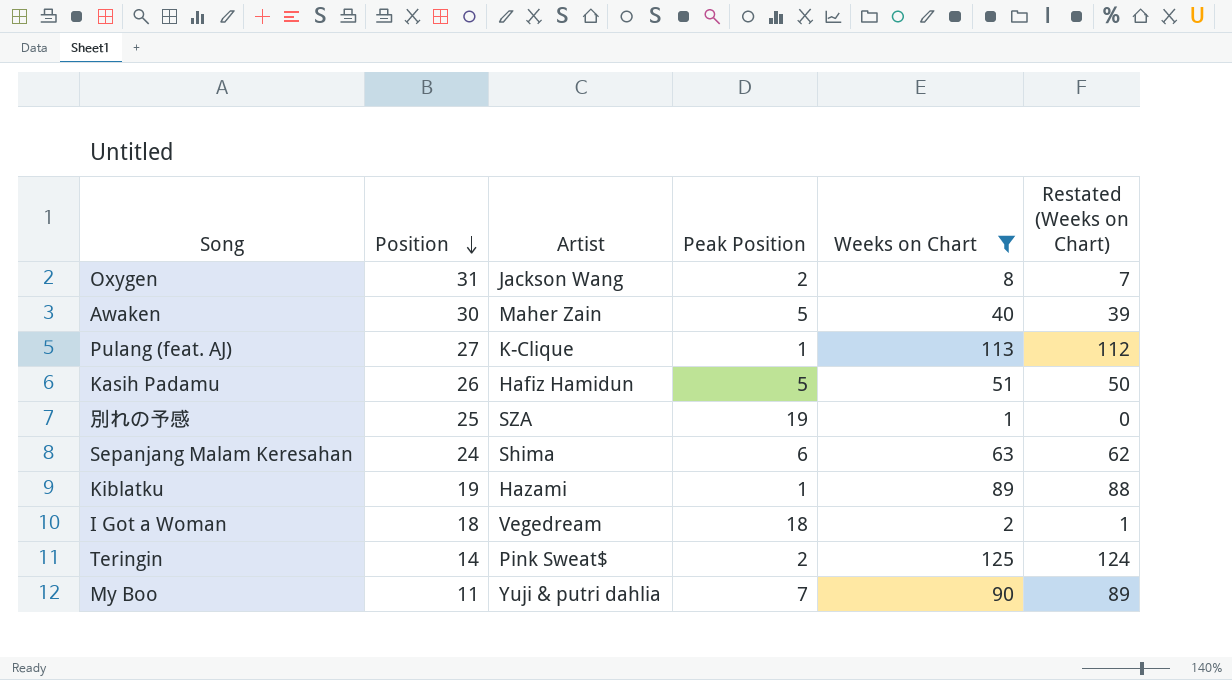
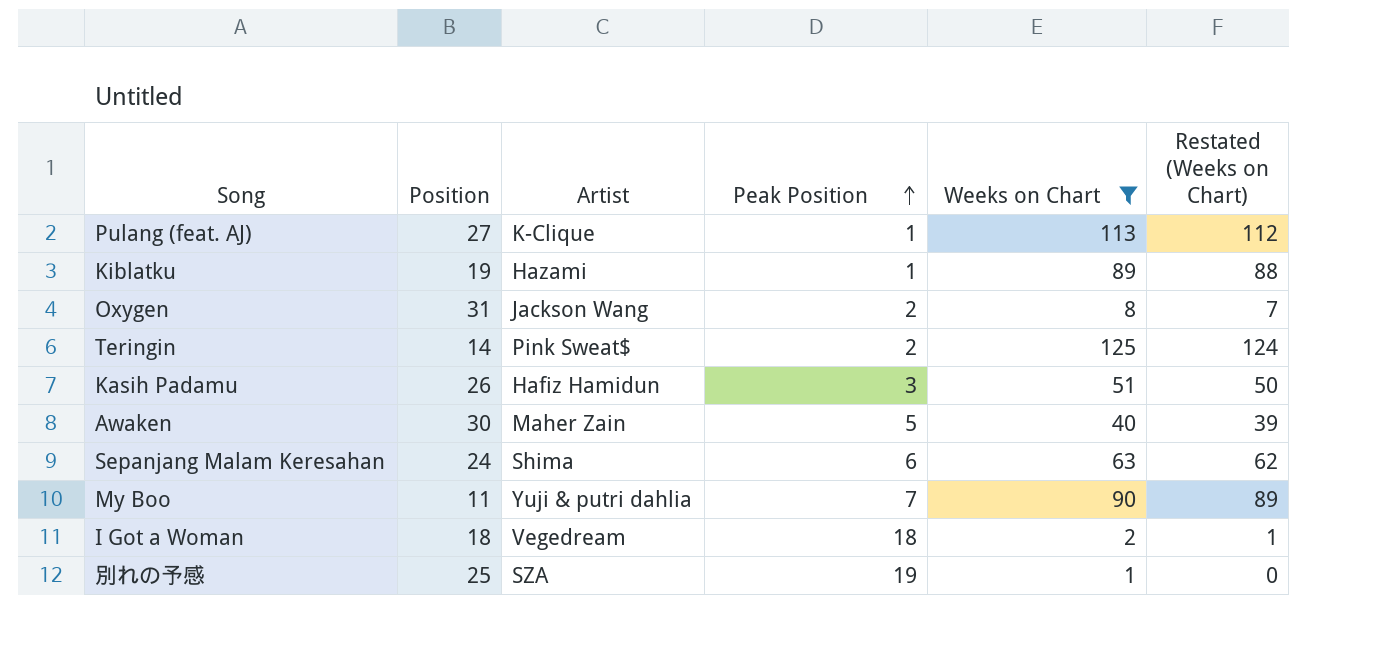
row order: Position descending -> Peak Position ascending
Kasih Padamu | Peak Position: 5 -> 3

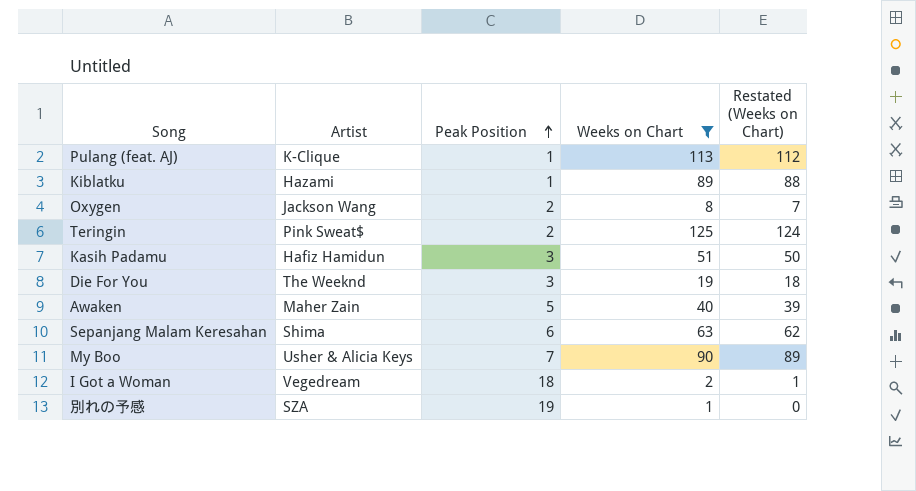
column Position | position: 2 -> none
row Die For You: none -> The Weeknd | 3 | 19 | 18
My Boo | Artist: Yuji & putri dahlia -> Usher & Alicia Keys

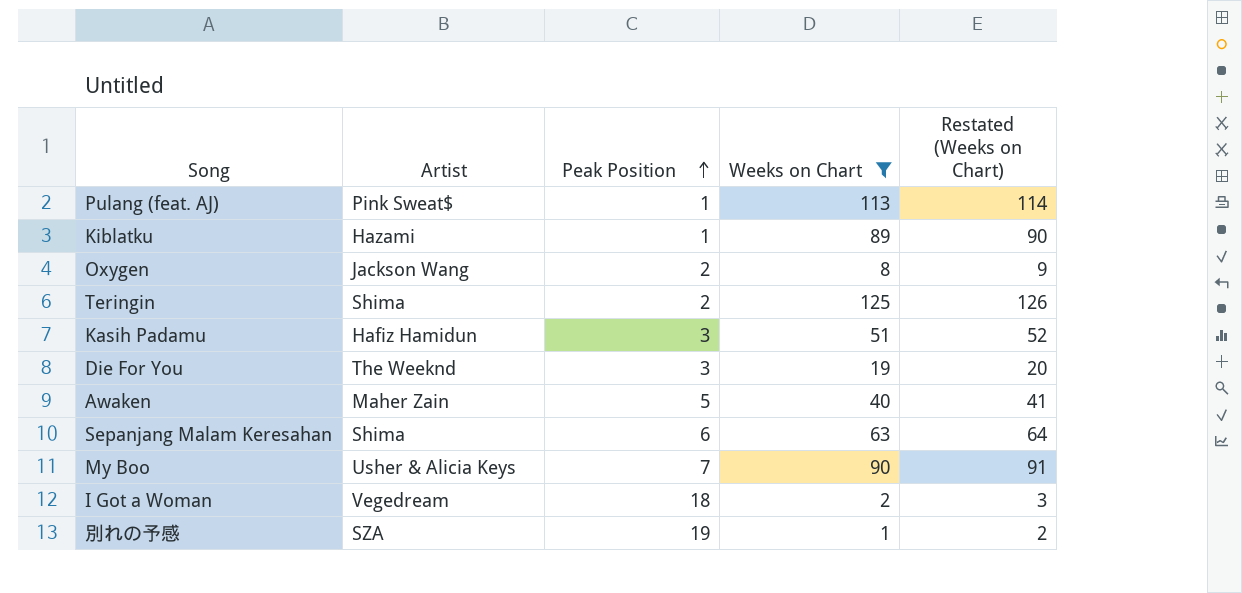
column Restated (Weeks on Chart) | formula: [Weeks on Chart] - 1 -> [Weeks on Chart] + 1
Pulang (feat. AJ) | Artist: K-Clique -> Pink Sweat$
Teringin | Artist: Pink Sweat$ -> Shima

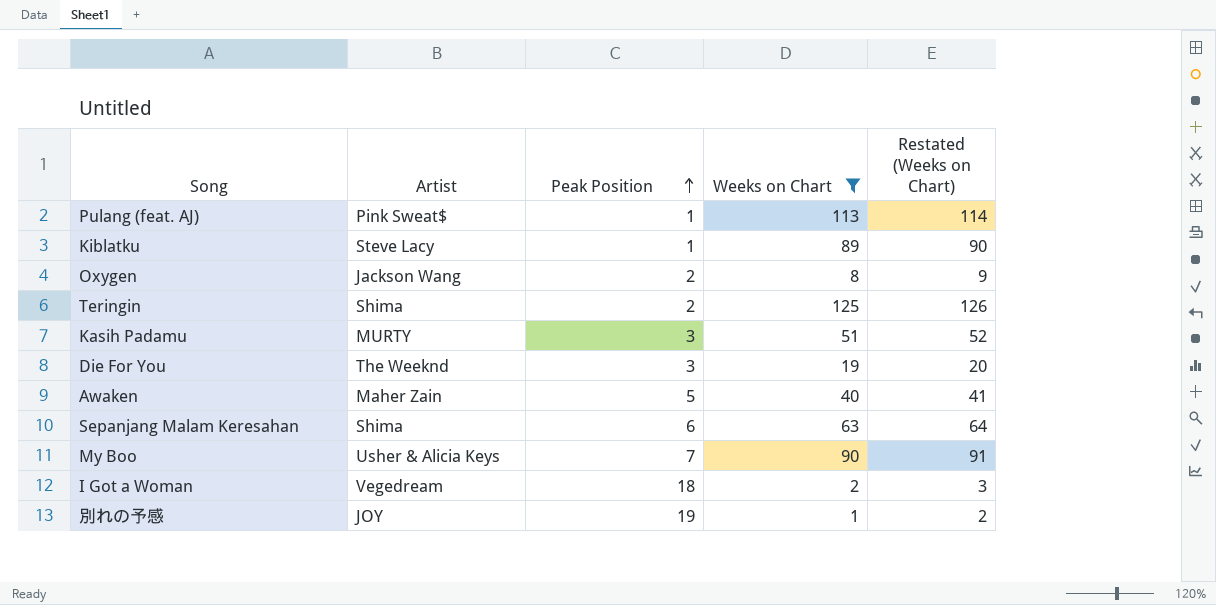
Kiblatku | Artist: Hazami -> Steve Lacy
Kasih Padamu | Artist: Hafiz Hamidun -> MURTY
別れの予感 | Artist: SZA -> JOY

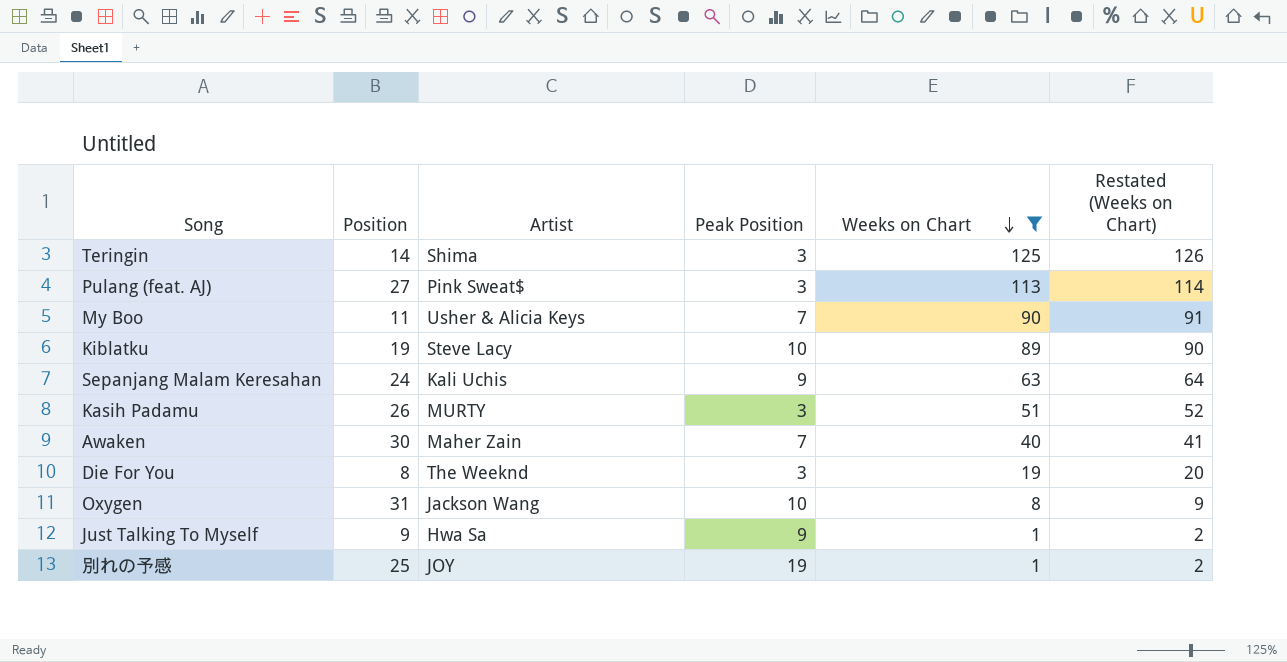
row order: Peak Position ascending -> Weeks on Chart descending
column Position | position: none -> 2
row I Got a Woman: Vegedream | 18 | 2 | 3 -> none
Teringin | Peak Position: 2 -> 3
Pulang (feat. AJ) | Peak Position: 1 -> 3
Kiblatku | Peak Position: 1 -> 10
Sepanjang Malam Keresahan | Artist: Shima -> Kali Uchis
Sepanjang Malam Keresahan | Peak Position: 6 -> 9
Awaken | Peak Position: 5 -> 7
Oxygen | Peak Position: 2 -> 10
row Just Talking To Myself: none -> 9 | Hwa Sa | 9 | 1 | 2

